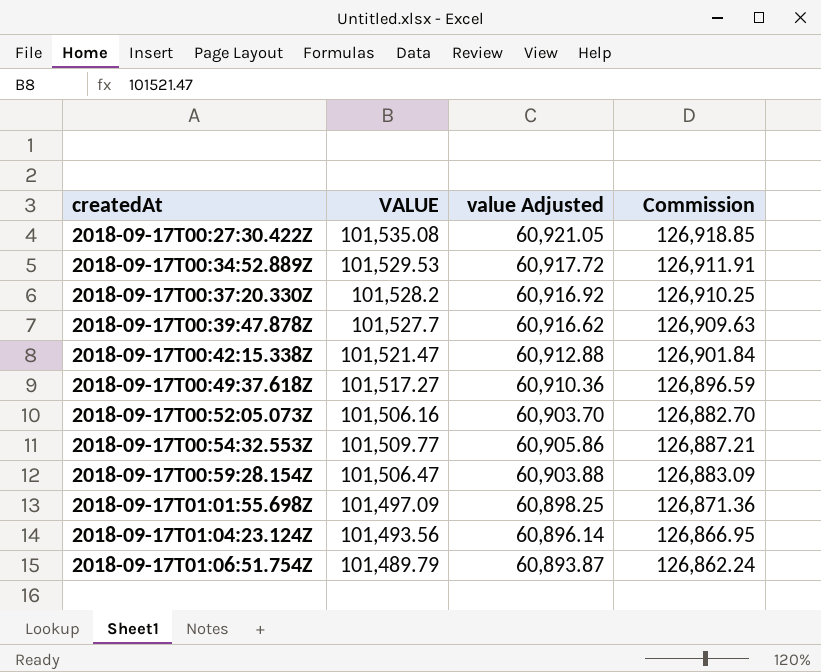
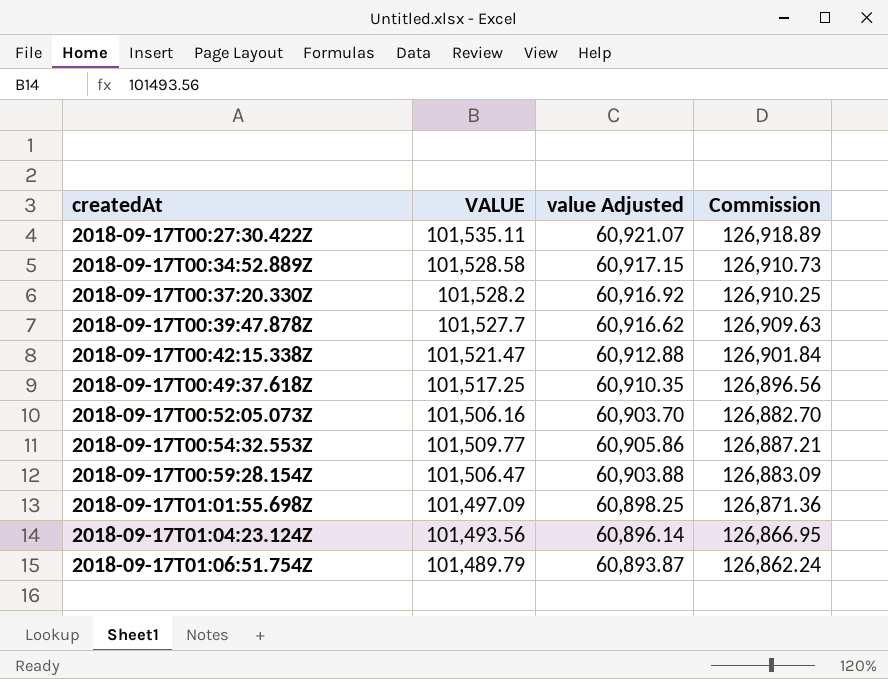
2018-09-17T00:27:30.422Z | VALUE: 101,535.08 -> 101,535.11
2018-09-17T00:27:30.422Z | value Adjusted: 60,921.05 -> 60,921.07
2018-09-17T00:27:30.422Z | Commission: 126,918.85 -> 126,918.89
2018-09-17T00:34:52.889Z | VALUE: 101,529.53 -> 101,528.58
2018-09-17T00:34:52.889Z | value Adjusted: 60,917.72 -> 60,917.15
2018-09-17T00:34:52.889Z | Commission: 126,911.91 -> 126,910.73
2018-09-17T00:49:37.618Z | VALUE: 101,517.27 -> 101,517.25
2018-09-17T00:49:37.618Z | value Adjusted: 60,910.36 -> 60,910.35
2018-09-17T00:49:37.618Z | Commission: 126,896.59 -> 126,896.56

